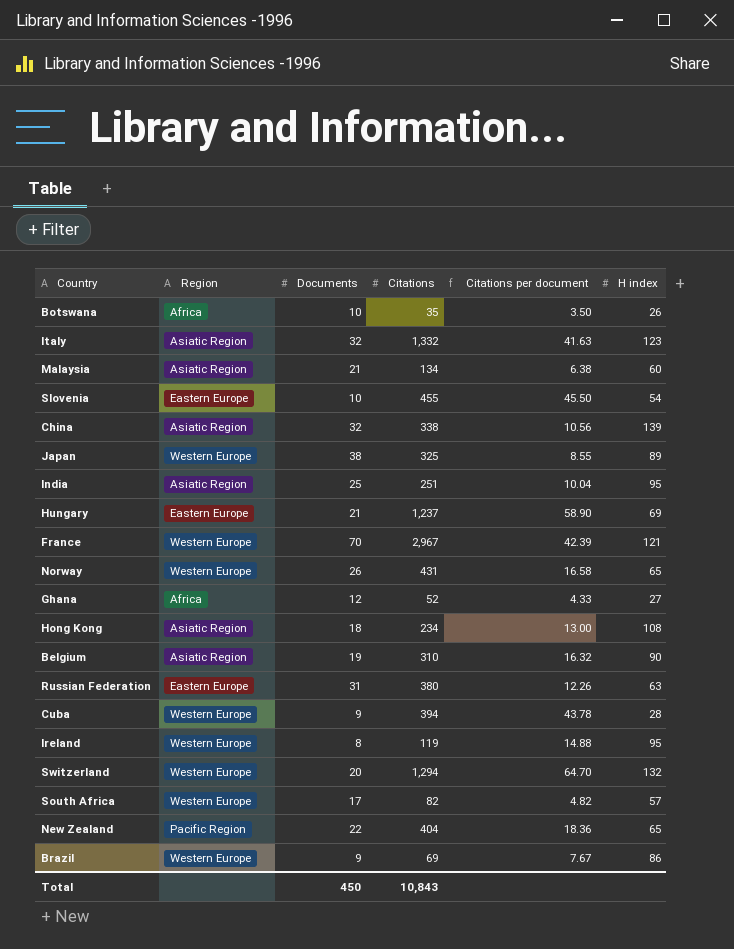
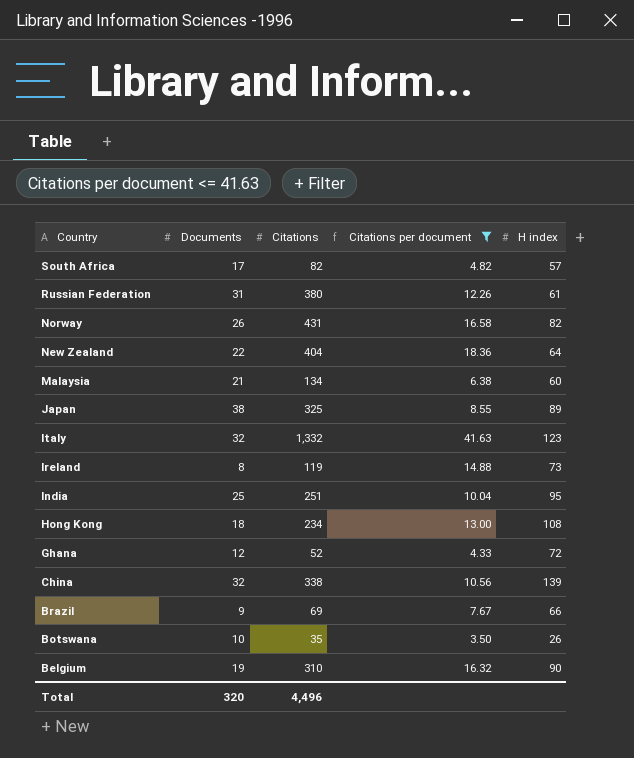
filter: none -> Citations per document <= 41.63
row order: none -> Country descending
column Region | position: 2 -> none
Russian Federation | H index: 63 -> 61
Norway | H index: 65 -> 82
New Zealand | H index: 65 -> 64
Ireland | H index: 95 -> 73
Ghana | H index: 27 -> 72
Brazil | H index: 86 -> 66
Total | Documents: 450 -> 320
Total | Citations: 10,843 -> 4,496

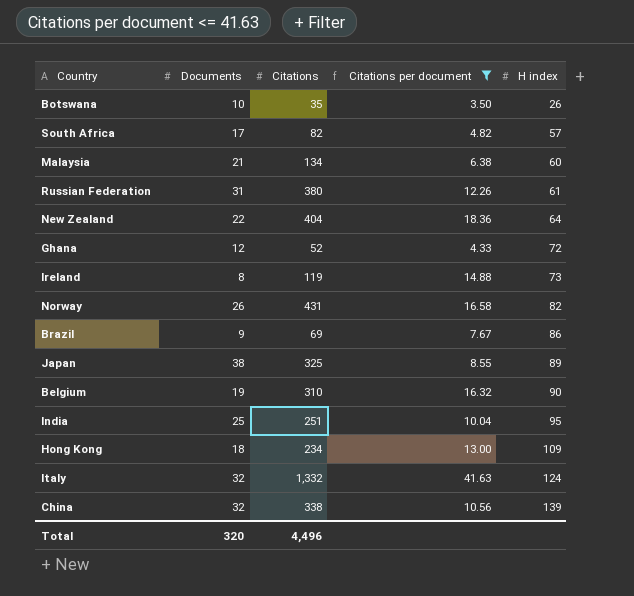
row order: Country descending -> H index ascending
Brazil | H index: 66 -> 86
Hong Kong | H index: 108 -> 109
Italy | H index: 123 -> 124

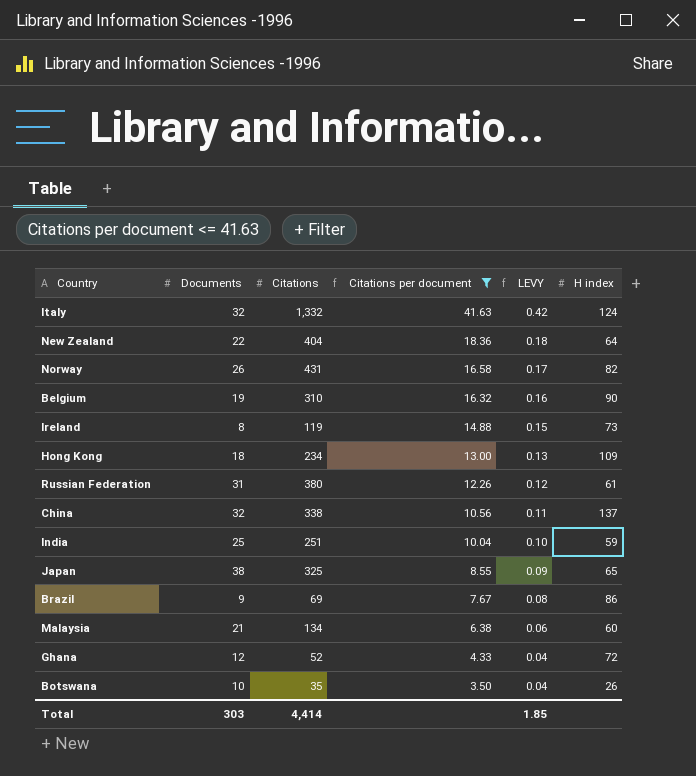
row order: H index ascending -> Citations per document descending
column LEVY | formula: none -> [Citations per document] * 0.01
row South Africa: 17 | 82 | 4.82 | 57 -> none
China | H index: 139 -> 137
India | H index: 95 -> 59
Japan | H index: 89 -> 65
Total | Documents: 320 -> 303
Total | Citations: 4,496 -> 4,414

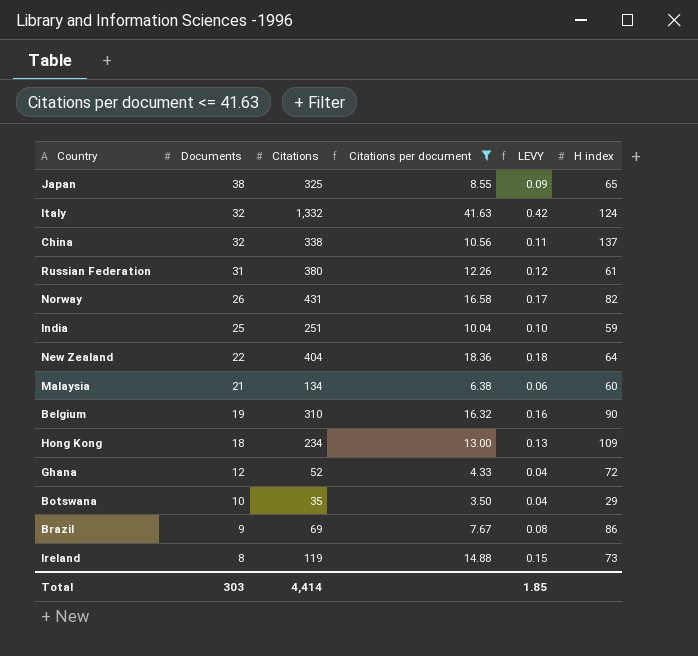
row order: Citations per document descending -> Documents descending
Botswana | H index: 26 -> 29

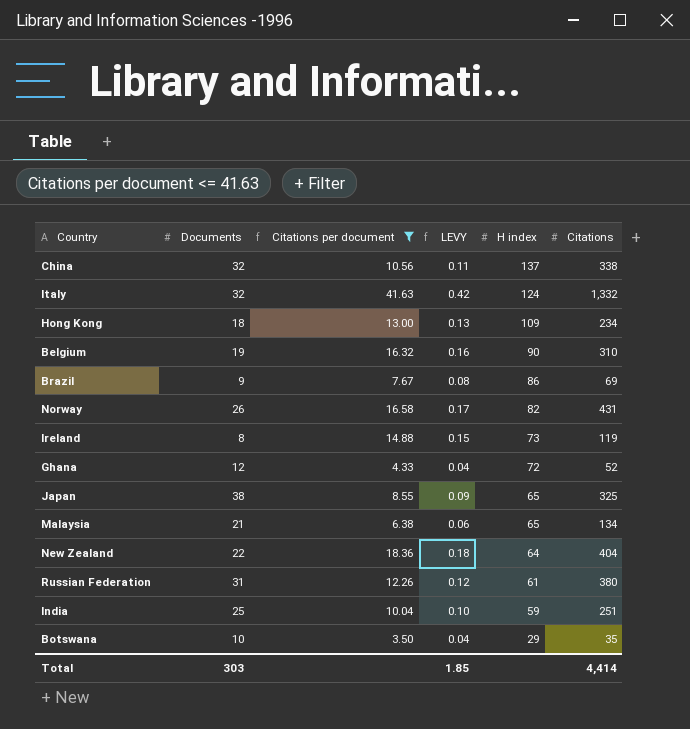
row order: Documents descending -> H index descending
column Citations | position: 3 -> 6
Malaysia | H index: 60 -> 65

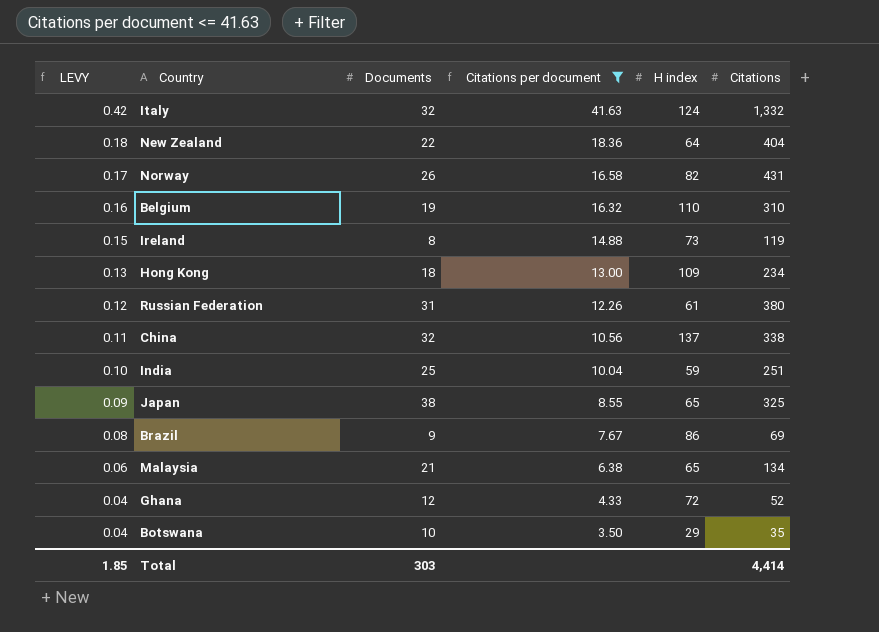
row order: H index descending -> LEVY descending
column LEVY | position: 4 -> 1
Belgium | H index: 90 -> 110

